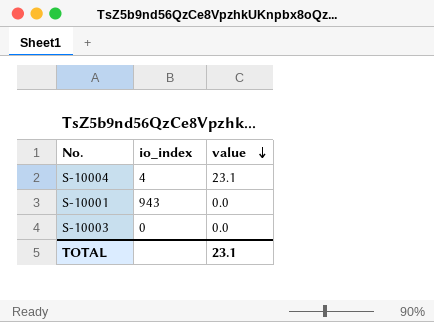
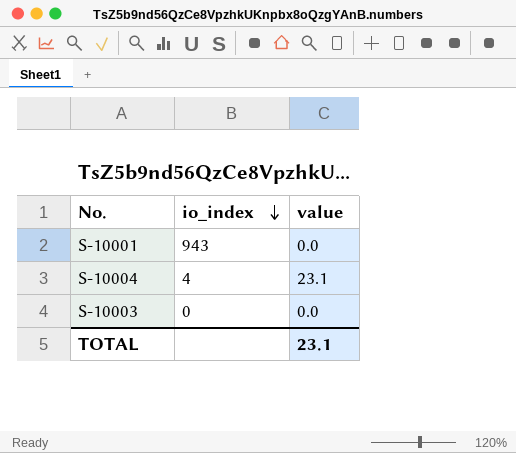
row order: value descending -> io_index descending

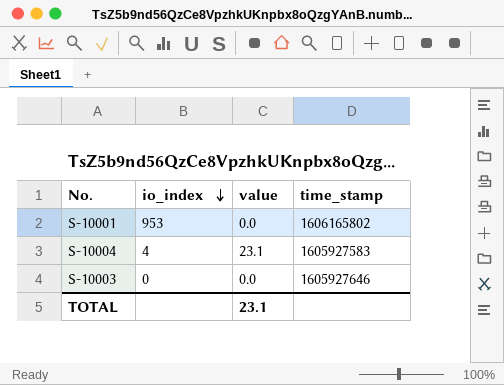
column time_stamp | position: none -> 4
S-10001 | io_index: 943 -> 953

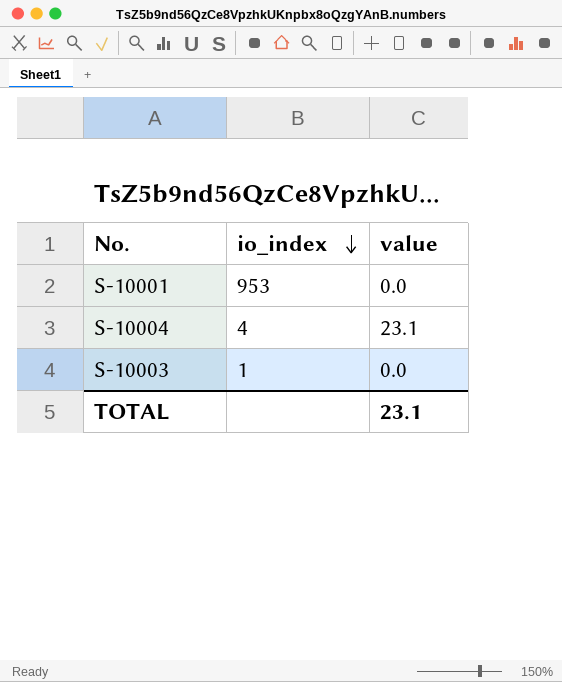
column time_stamp | position: 4 -> none
S-10003 | io_index: 0 -> 1

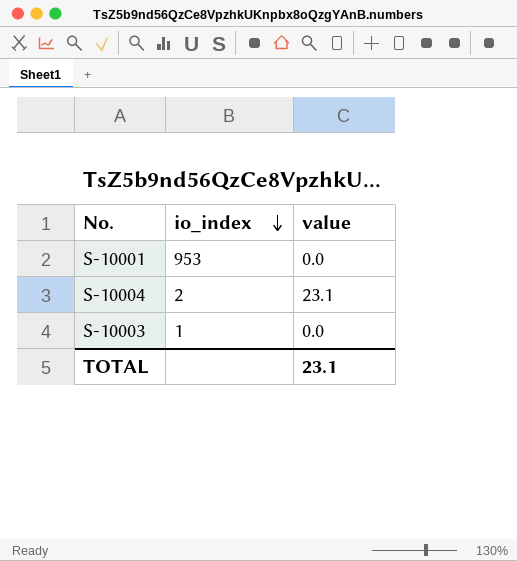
S-10004 | io_index: 4 -> 2

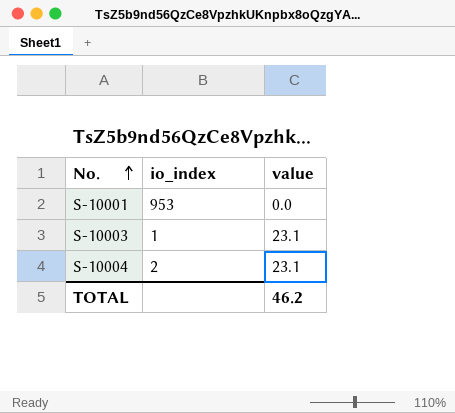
row order: io_index descending -> No. ascending
S-10003 | value: 0.0 -> 23.1
TOTAL | value: 23.1 -> 46.2

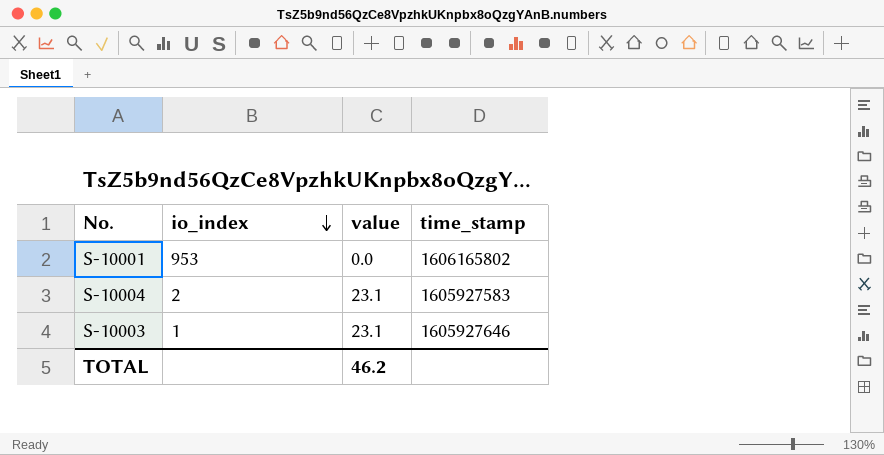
row order: No. ascending -> io_index descending
column time_stamp | position: none -> 4

